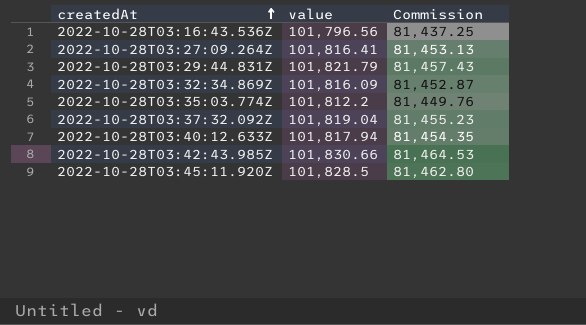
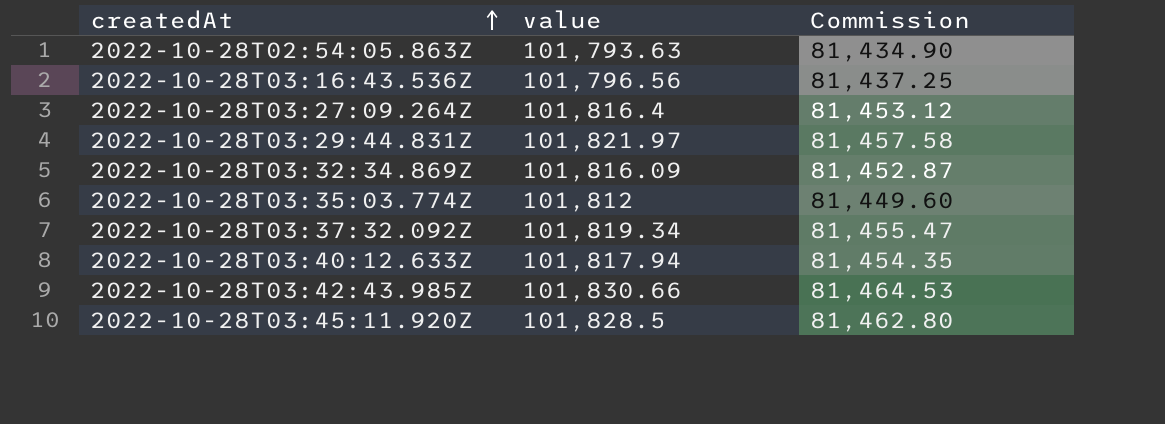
row 2022-10-28T02:54:05.863Z: none -> 101,793.63 | 81,434.90
2022-10-28T03:27:09.264Z | value: 101,816.41 -> 101,816.4
2022-10-28T03:27:09.264Z | Commission: 81,453.13 -> 81,453.12
2022-10-28T03:29:44.831Z | value: 101,821.79 -> 101,821.97
2022-10-28T03:29:44.831Z | Commission: 81,457.43 -> 81,457.58
2022-10-28T03:35:03.774Z | value: 101,812.2 -> 101,812
2022-10-28T03:35:03.774Z | Commission: 81,449.76 -> 81,449.60
2022-10-28T03:37:32.092Z | value: 101,819.04 -> 101,819.34
2022-10-28T03:37:32.092Z | Commission: 81,455.23 -> 81,455.47

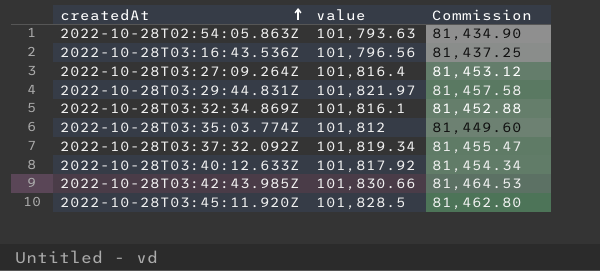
2022-10-28T03:32:34.869Z | value: 101,816.09 -> 101,816.1
2022-10-28T03:32:34.869Z | Commission: 81,452.87 -> 81,452.88
2022-10-28T03:40:12.633Z | value: 101,817.94 -> 101,817.92
2022-10-28T03:40:12.633Z | Commission: 81,454.35 -> 81,454.34

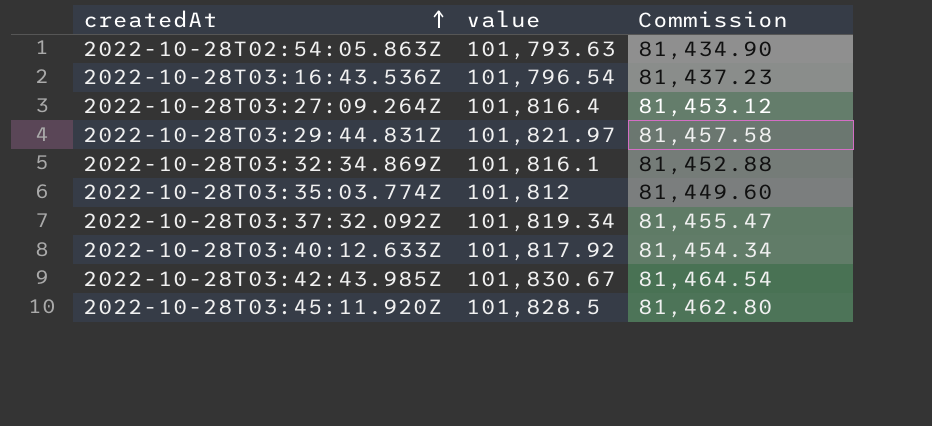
2022-10-28T03:16:43.536Z | value: 101,796.56 -> 101,796.54
2022-10-28T03:16:43.536Z | Commission: 81,437.25 -> 81,437.23
2022-10-28T03:42:43.985Z | value: 101,830.66 -> 101,830.67
2022-10-28T03:42:43.985Z | Commission: 81,464.53 -> 81,464.54

